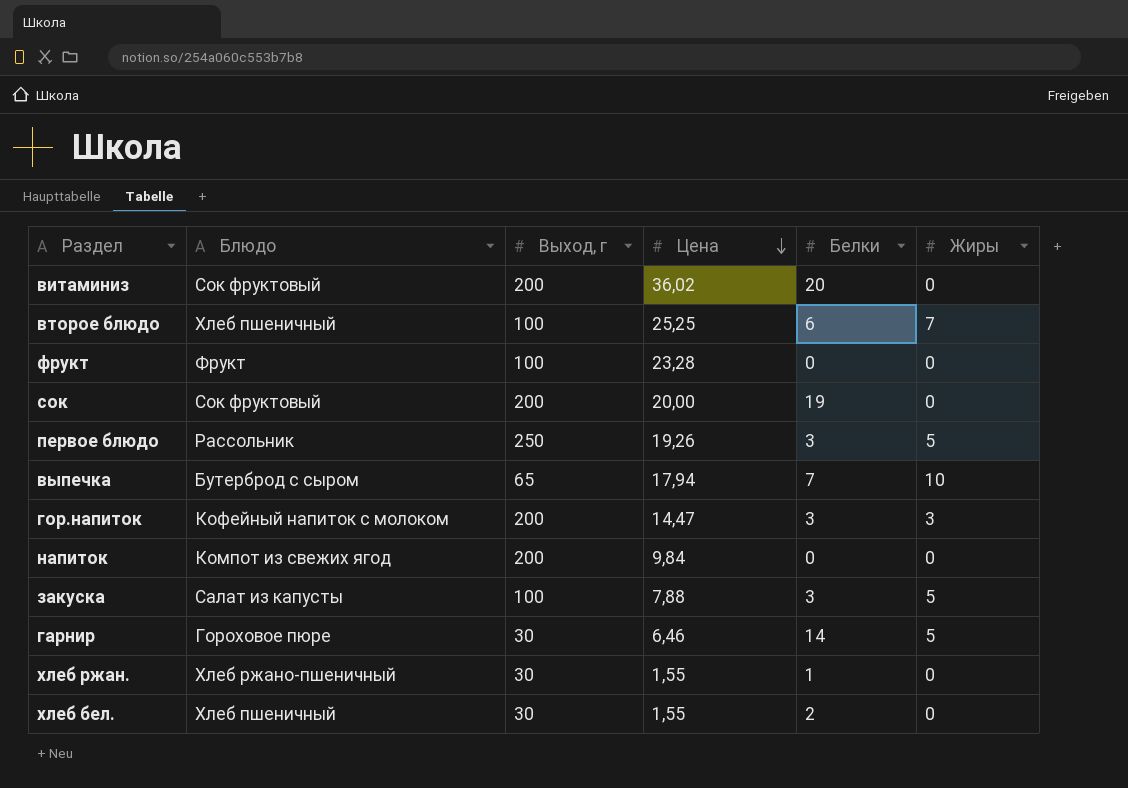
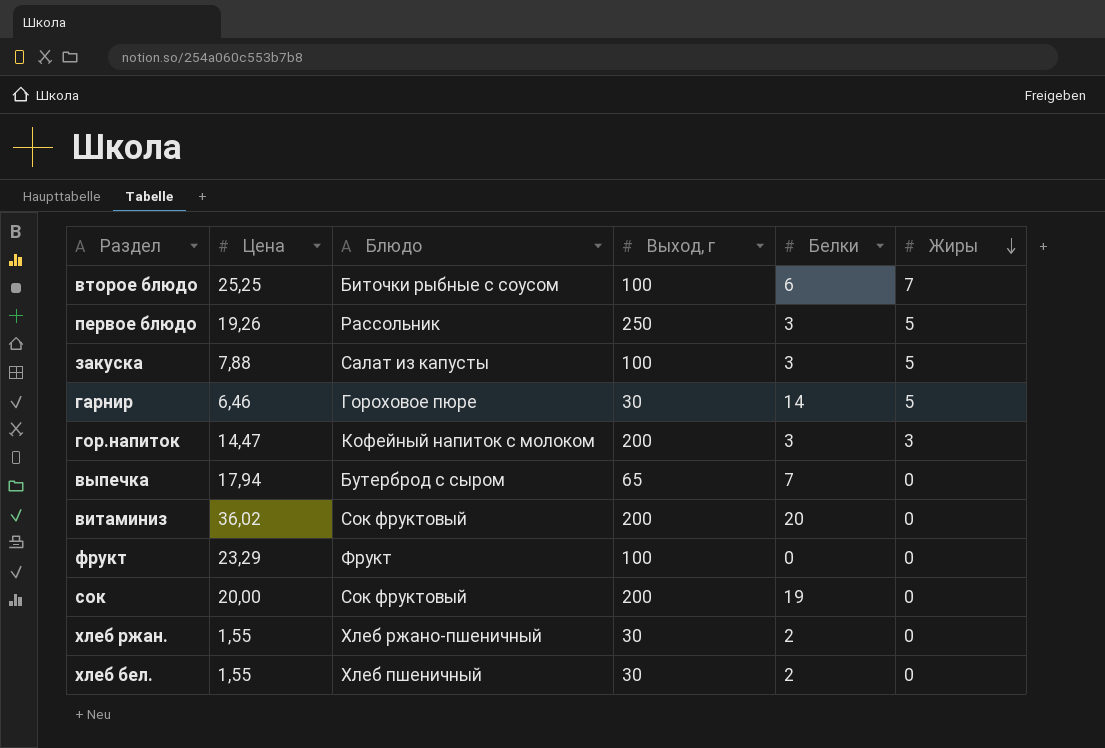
row order: Цена descending -> Жиры descending
column Цена | position: 4 -> 2
row напиток: Компот из свежих ягод | 200 | 9,84 | 0 | 0 -> none
второе блюдо | Блюдо: Хлеб пшеничный -> Биточки рыбные с соусом
выпечка | Жиры: 10 -> 0
фрукт | Цена: 23,28 -> 23,29
хлеб ржан. | Белки: 1 -> 2

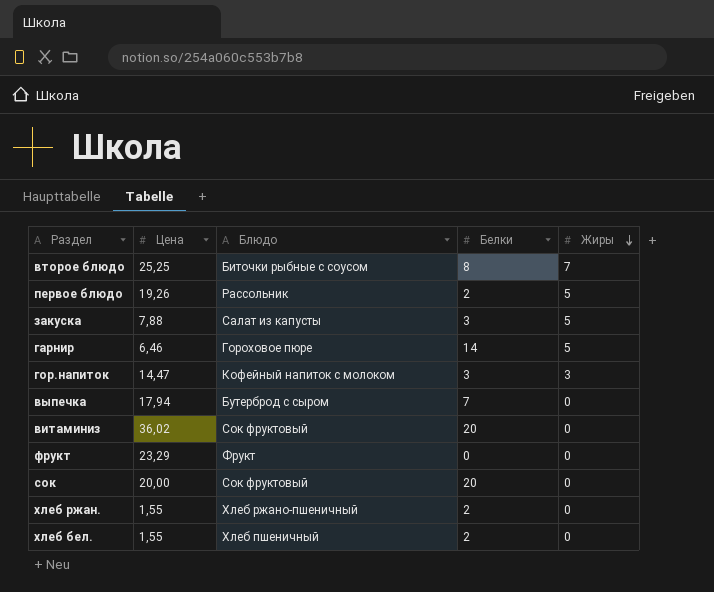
column Выход, г | position: 4 -> none
второе блюдо | Белки: 6 -> 8
первое блюдо | Белки: 3 -> 2
сок | Белки: 19 -> 20

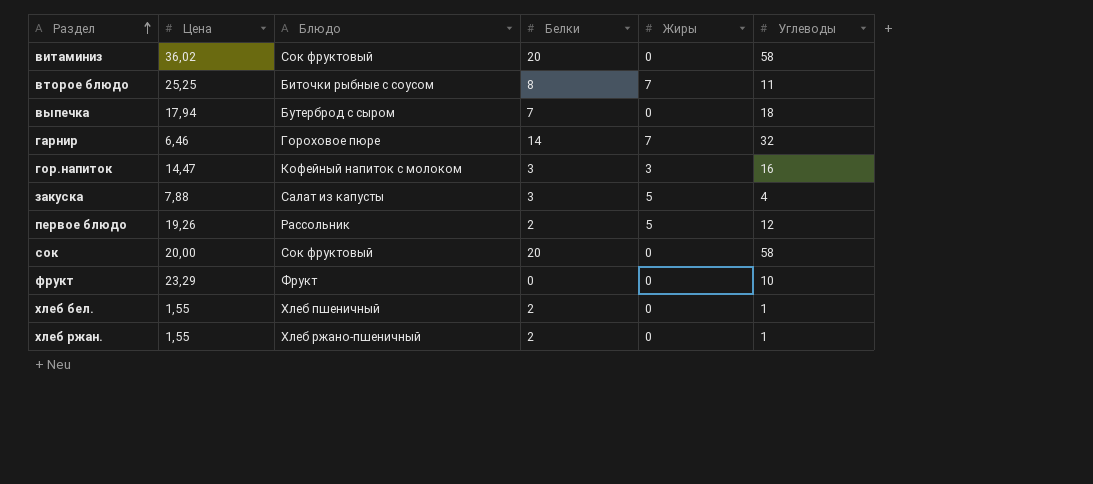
row order: Жиры descending -> Раздел ascending
column Углеводы | position: none -> 6
гарнир | Жиры: 5 -> 7

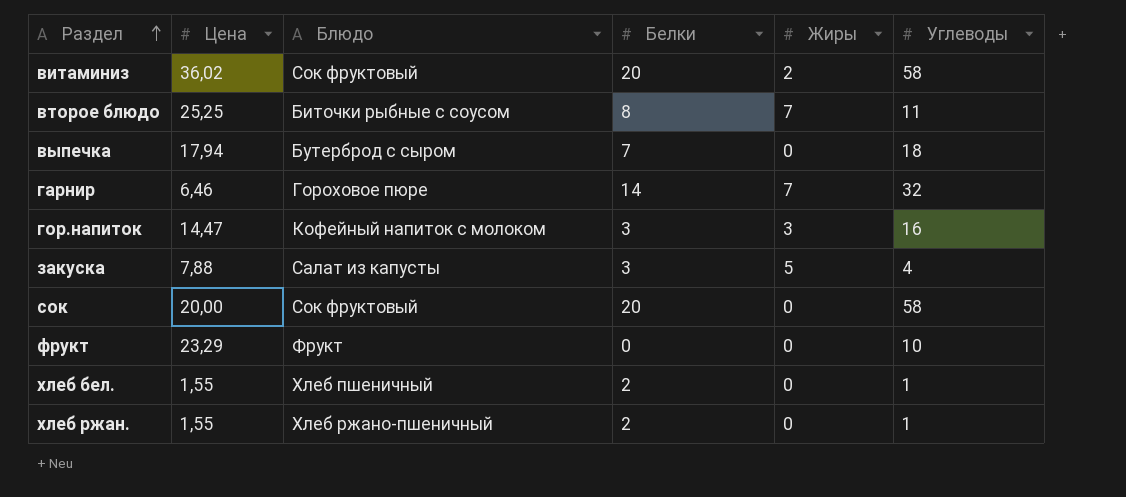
row первое блюдо: 19,26 | Рассольник | 2 | 5 | 12 -> none
витаминиз | Жиры: 0 -> 2

